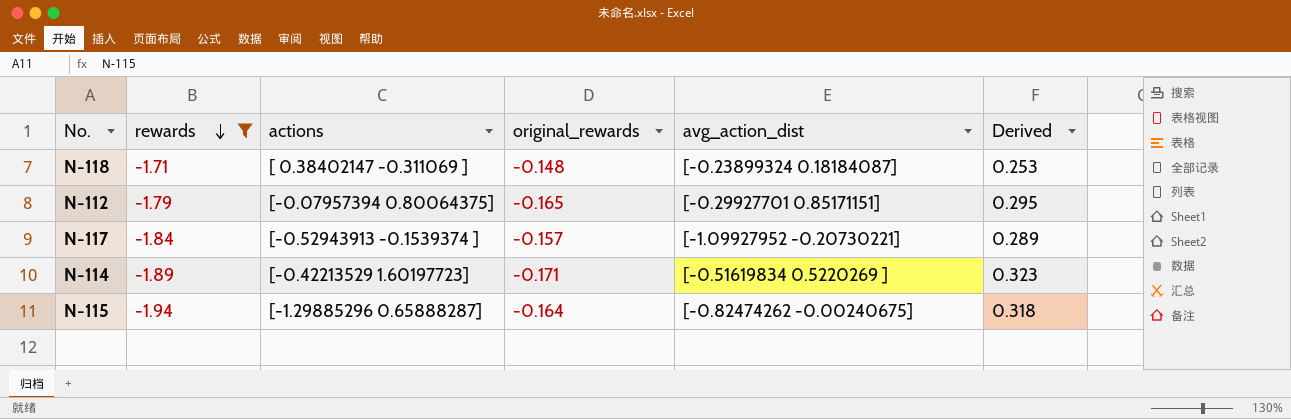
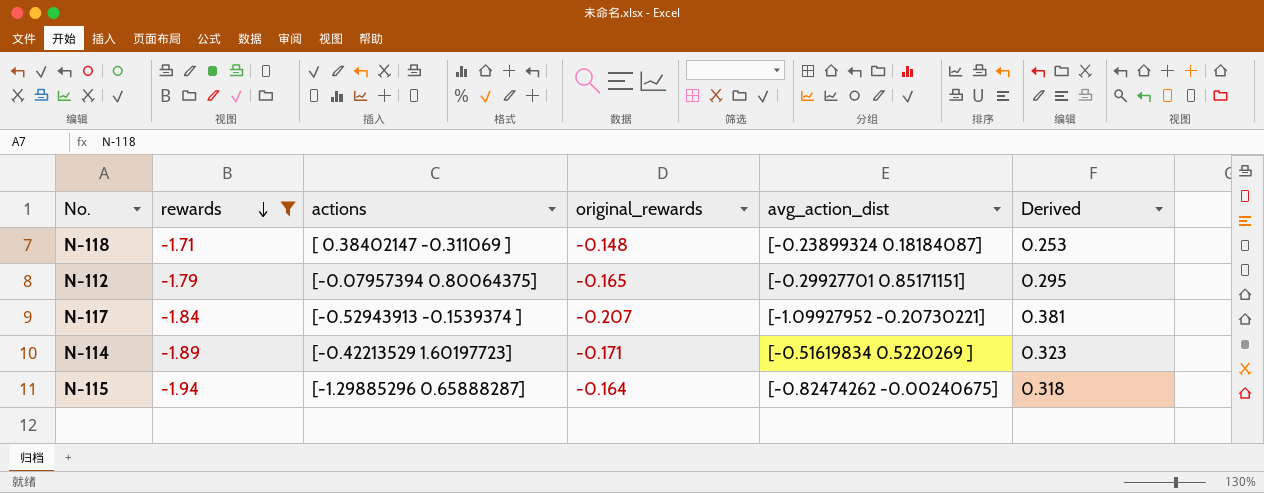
N-117 | original_rewards: -0.157 -> -0.207
N-117 | Derived: 0.289 -> 0.381

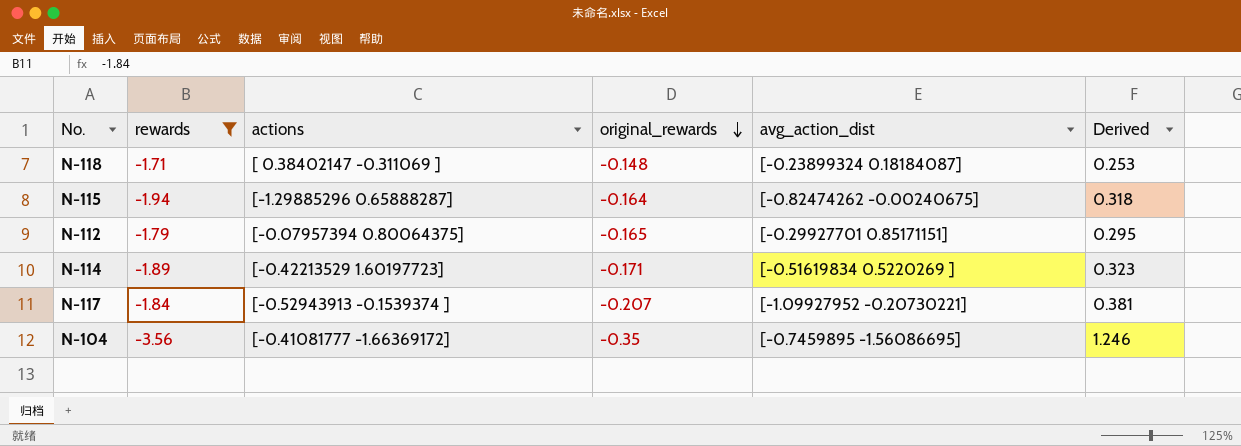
row order: rewards descending -> original_rewards descending
row N-104: none -> -3.56 | [-0.41081777 -1.66369172] | -0.35 | [-0.7459895 -1.56086695] | 1.246

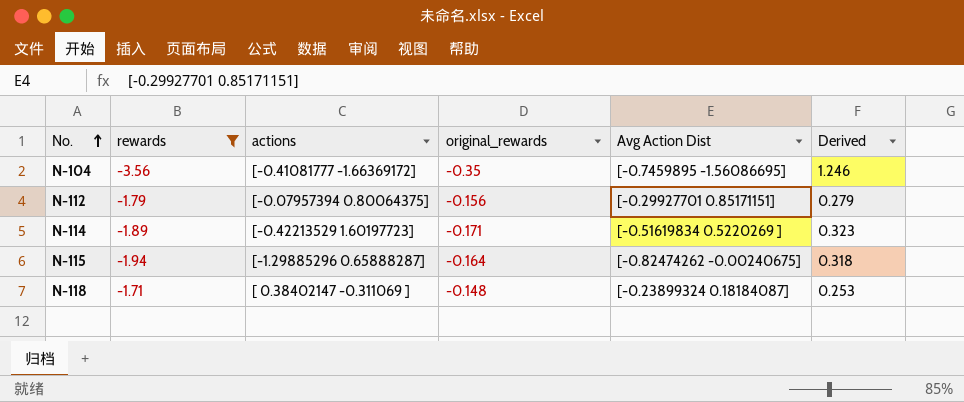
row order: original_rewards descending -> No. ascending
column name: avg_action_dist -> Avg Action Dist
row N-117: -1.84 | [-0.52943913 -0.1539374 ] | -0.207 | [-1.09927952 -0.20730221] | 0.381 -> none
N-112 | original_rewards: -0.165 -> -0.156
N-112 | Derived: 0.295 -> 0.279

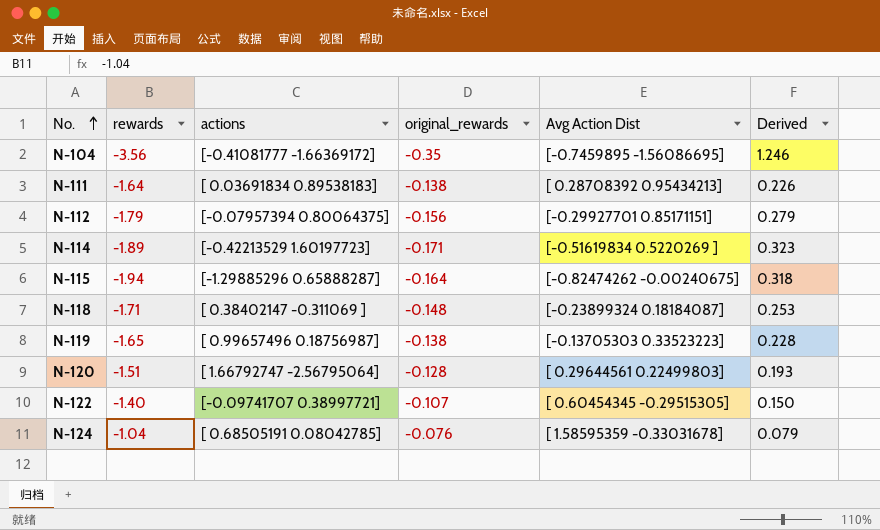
filter: rewards <= -1.71 -> none

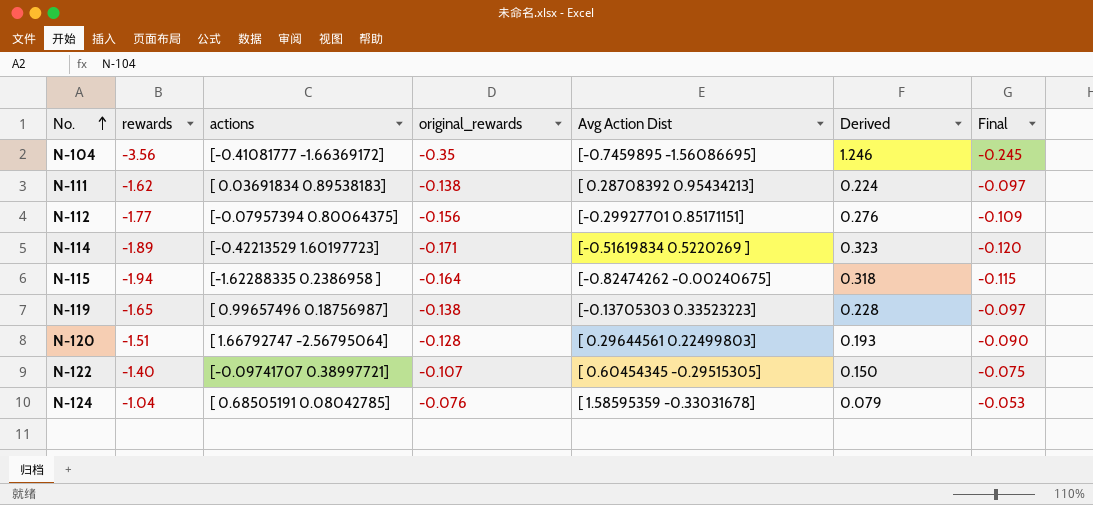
column Final | formula: none -> [original_rewards] * 0.7
row N-118: -1.71 | [ 0.38402147 -0.311069 ] | -0.148 | [-0.23899324 0.18184087] | 0.253 -> none
N-111 | rewards: -1.64 -> -1.62
N-111 | Derived: 0.226 -> 0.224
N-112 | rewards: -1.79 -> -1.77
N-112 | Derived: 0.279 -> 0.276
N-115 | actions: [-1.29885296 0.65888287] -> [-1.62288335 0.2386958 ]

